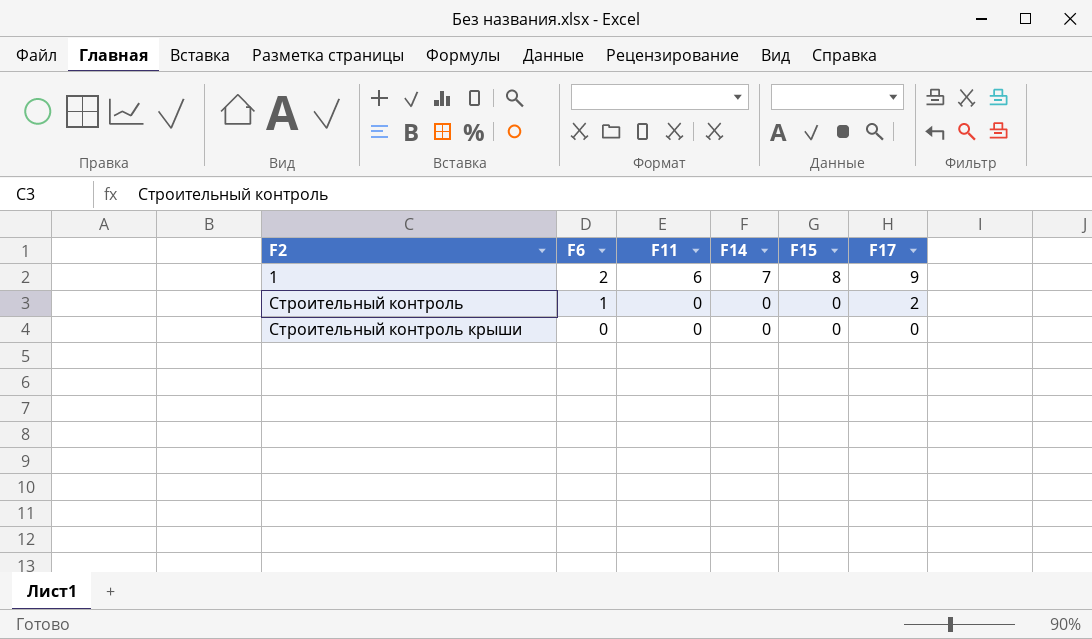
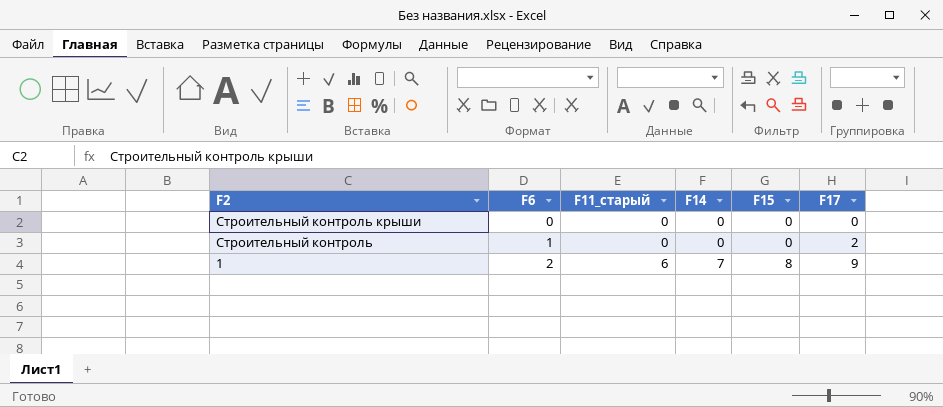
row order: F2 ascending -> F2 descending
column name: F11 -> F11_старый

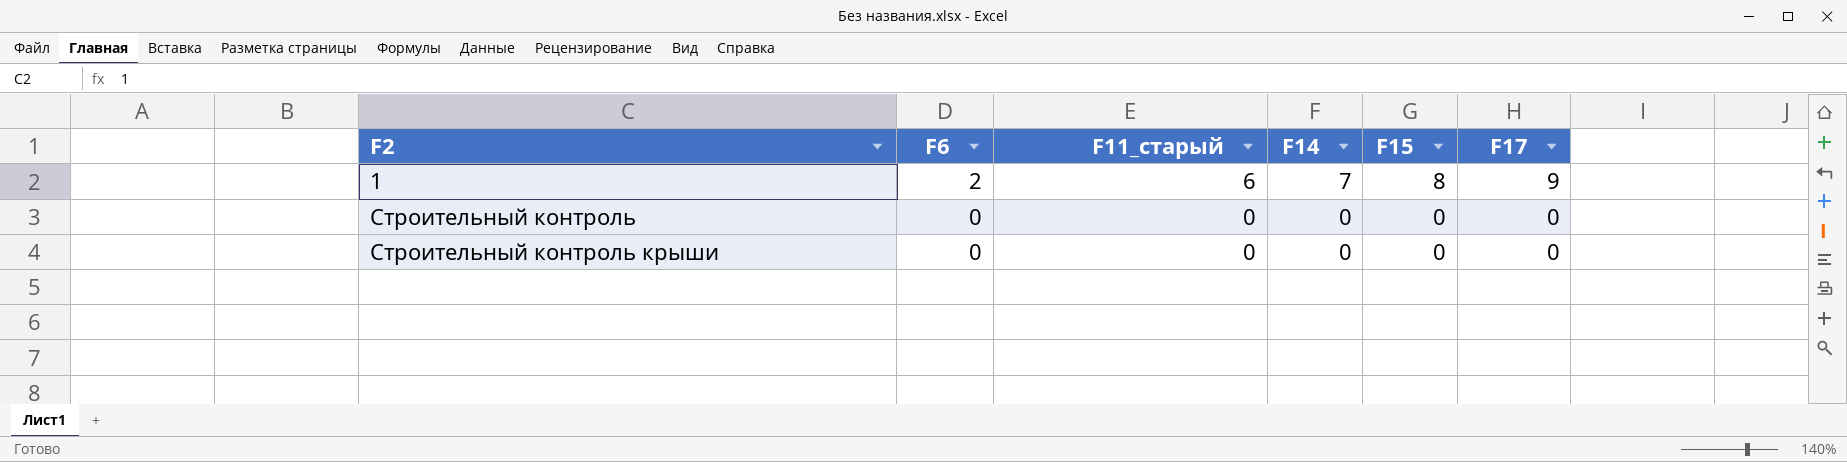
row order: F2 descending -> F2 ascending
Строительный контроль | F6: 1 -> 0
Строительный контроль | F17: 2 -> 0

